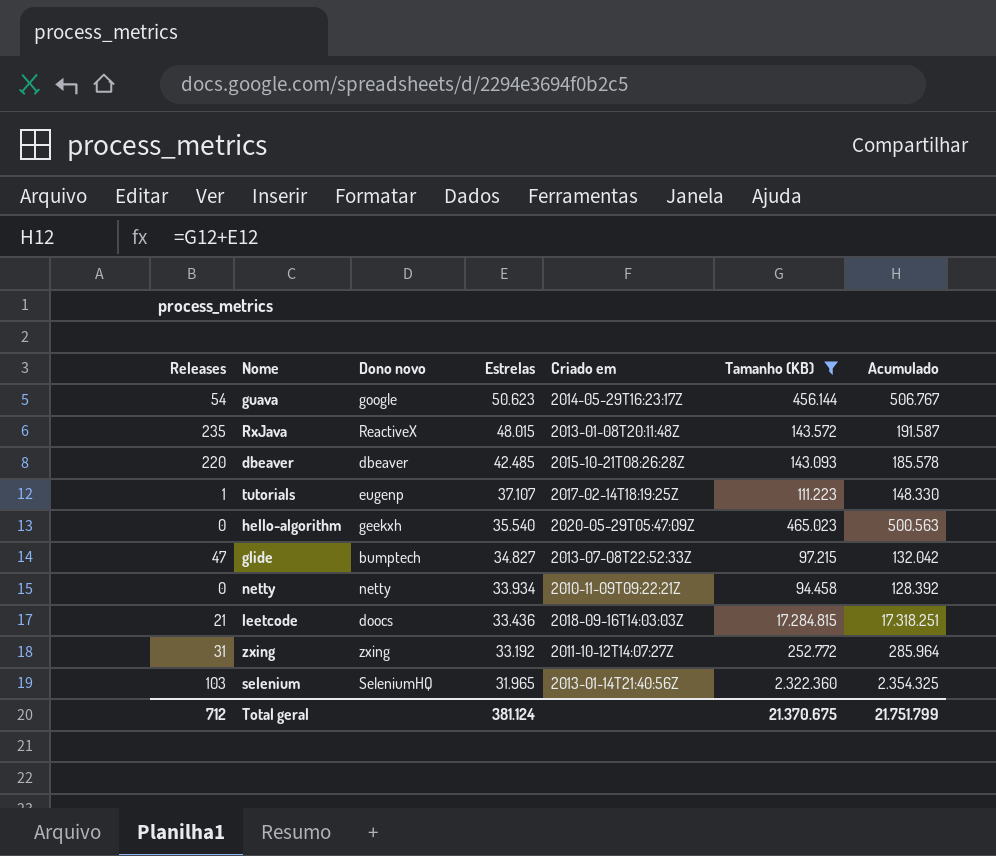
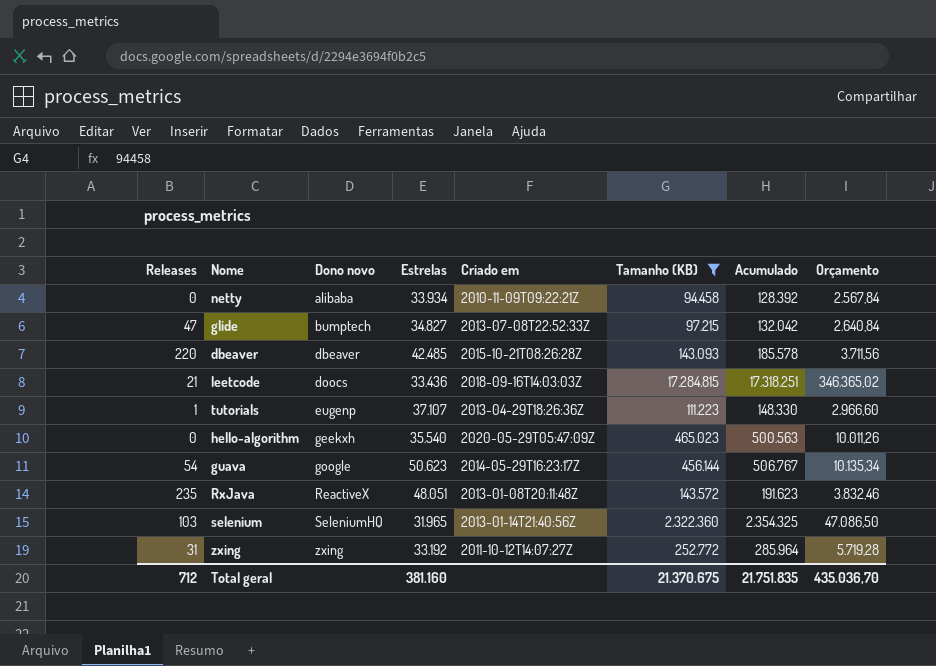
row order: Estrelas descending -> Dono novo ascending
column Orçamento | formula: none -> [Acumulado] * 0,02
netty | Dono novo: netty -> alibaba
tutorials | Criado em: 2017-02-14T18:19:25Z -> 2013-04-29T18:26:36Z
RxJava | Estrelas: 48.015 -> 48.051
RxJava | Acumulado: 191.587 -> 191.623
Total geral | Estrelas: 381.124 -> 381.160
Total geral | Acumulado: 21.751.799 -> 21.751.835

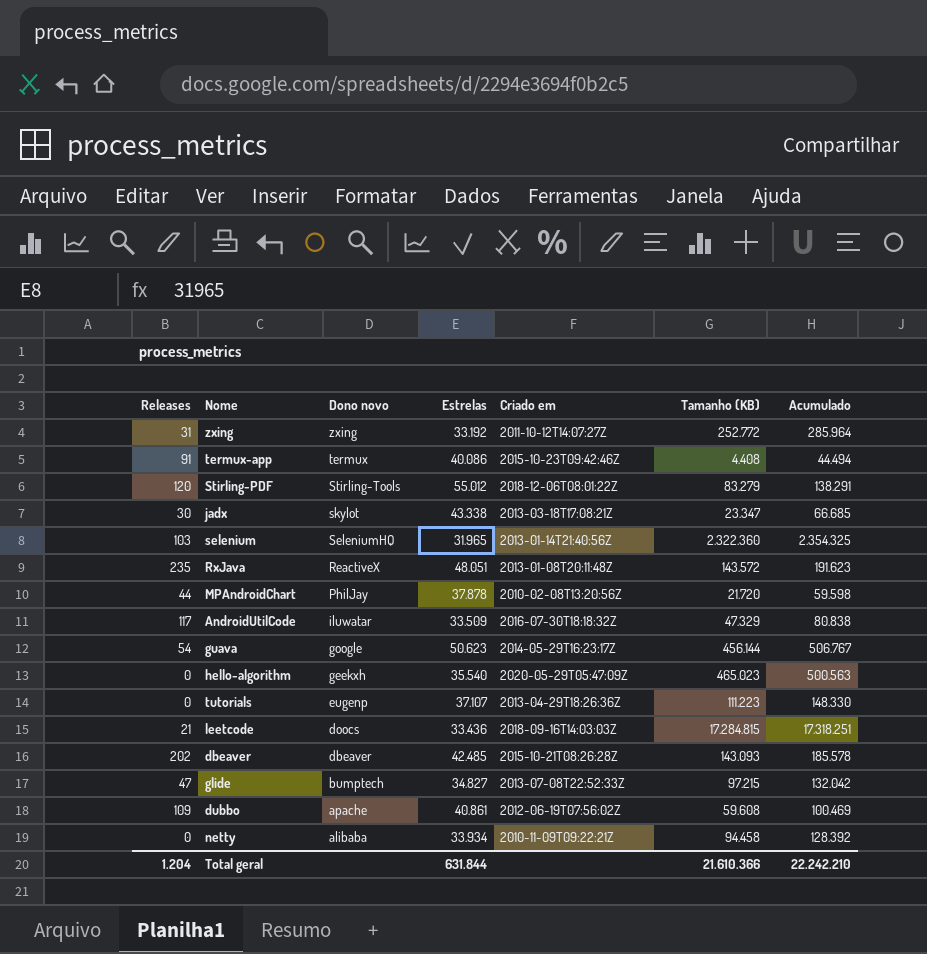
filter: Tamanho (KB) >= 94.458 -> none
row order: Dono novo ascending -> Dono novo descending
column Orçamento | formula: [Acumulado] * 0,02 -> none
tutorials | Releases: 1 -> 0
dbeaver | Releases: 220 -> 202
Total geral | Releases: 712 -> 1.204
Total geral | Estrelas: 381.160 -> 631.844
Total geral | Tamanho (KB): 21.370.675 -> 21.610.366
Total geral | Acumulado: 21.751.835 -> 22.242.210

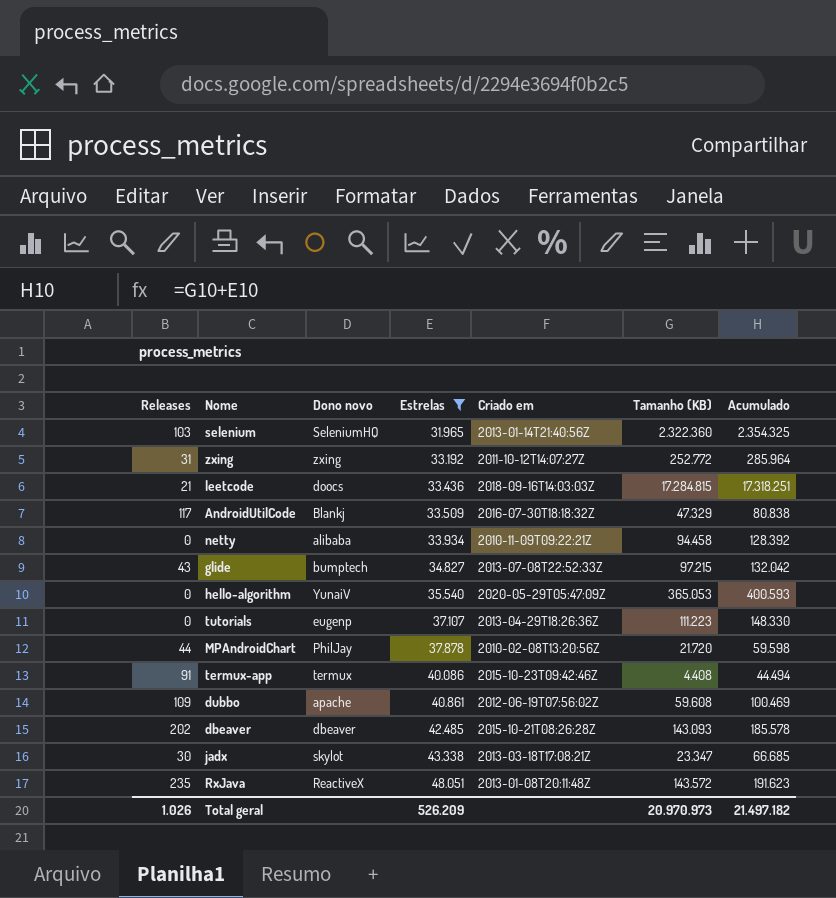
filter: none -> Estrelas <= 48.051
row order: Dono novo descending -> Estrelas ascending
AndroidUtilCode | Dono novo: iluwatar -> Blankj
glide | Releases: 47 -> 43
hello-algorithm | Dono novo: geekxh -> YunaiV
hello-algorithm | Tamanho (KB): 465.023 -> 365.053
hello-algorithm | Acumulado: 500.563 -> 400.593
Total geral | Releases: 1.204 -> 1.026
Total geral | Estrelas: 631.844 -> 526.209
Total geral | Tamanho (KB): 21.610.366 -> 20.970.973
Total geral | Acumulado: 22.242.210 -> 21.497.182

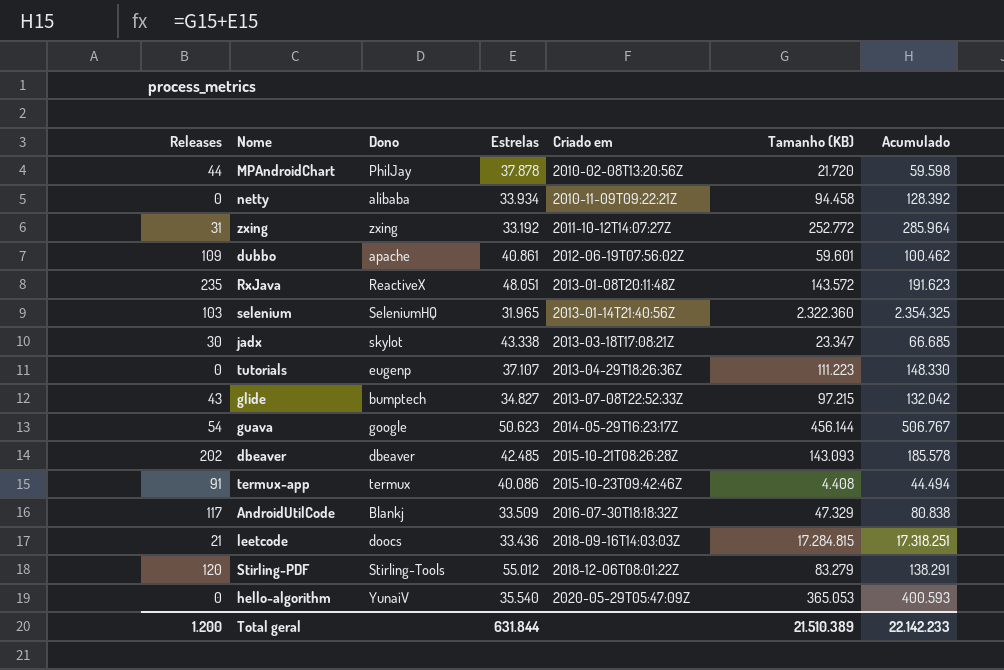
filter: Estrelas <= 48.051 -> none
row order: Estrelas ascending -> Criado em ascending
column name: Dono novo -> Dono
dubbo | Tamanho (KB): 59.608 -> 59.601
dubbo | Acumulado: 100.469 -> 100.462
Total geral | Releases: 1.026 -> 1.200
Total geral | Estrelas: 526.209 -> 631.844
Total geral | Tamanho (KB): 20.970.973 -> 21.510.389
Total geral | Acumulado: 21.497.182 -> 22.142.233

